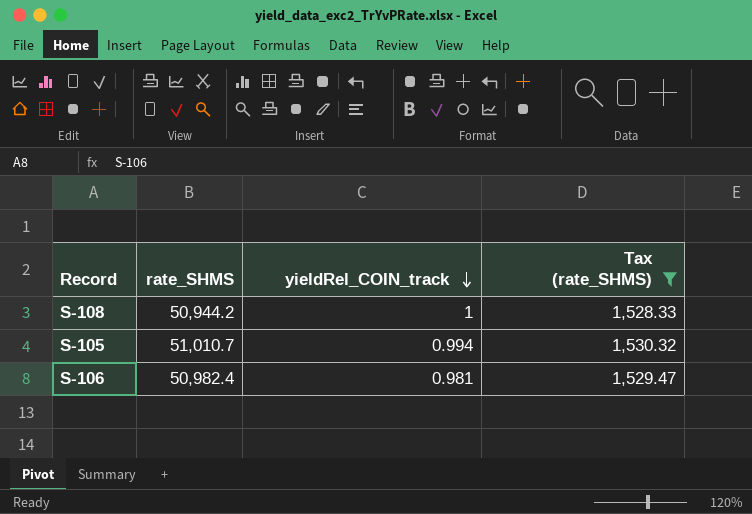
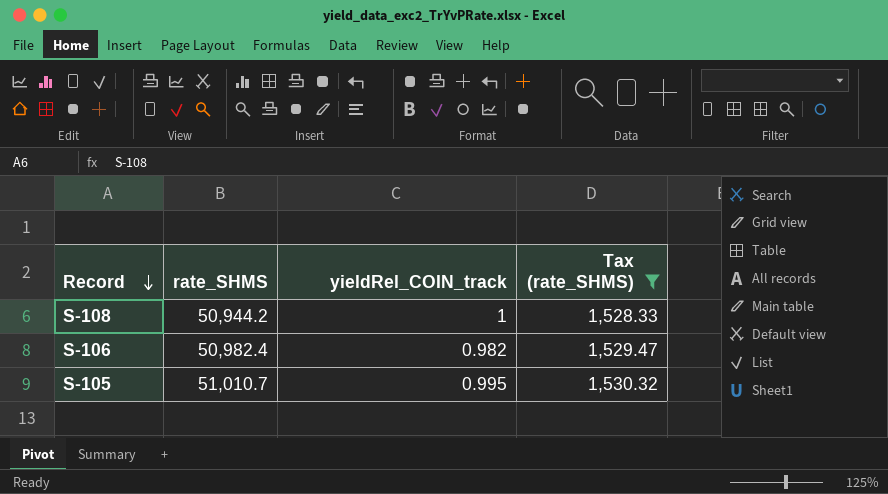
row order: yieldRel_COIN_track descending -> Record descending
S-106 | yieldRel_COIN_track: 0.981 -> 0.982
S-105 | yieldRel_COIN_track: 0.994 -> 0.995

